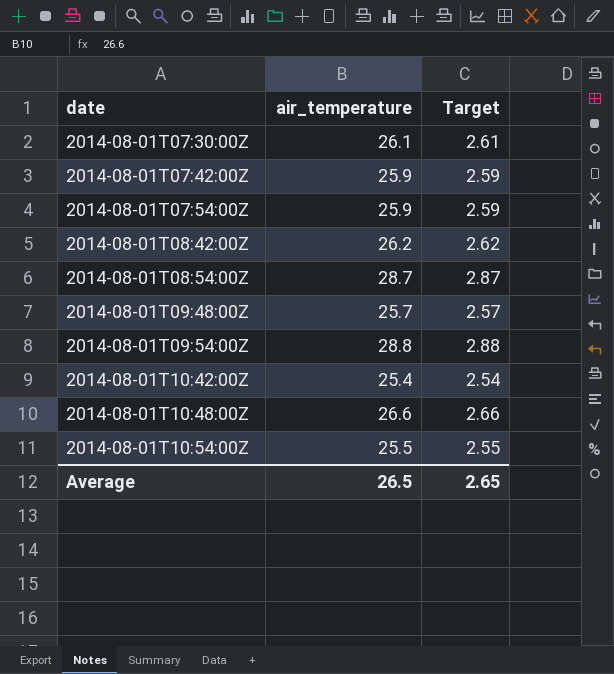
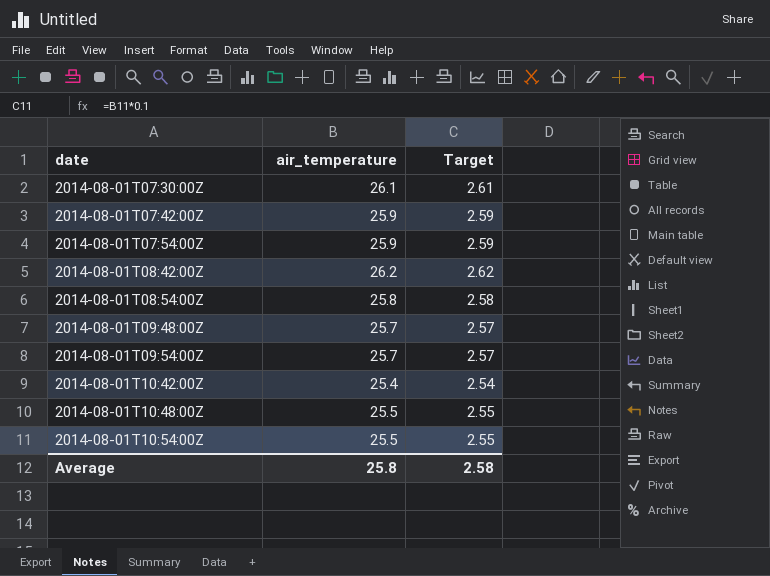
2014-08-01T08:54:00Z | air_temperature: 28.7 -> 25.8
2014-08-01T08:54:00Z | Target: 2.87 -> 2.58
2014-08-01T09:54:00Z | air_temperature: 28.8 -> 25.7
2014-08-01T09:54:00Z | Target: 2.88 -> 2.57
2014-08-01T10:48:00Z | air_temperature: 26.6 -> 25.5
2014-08-01T10:48:00Z | Target: 2.66 -> 2.55
Average | air_temperature: 26.5 -> 25.8
Average | Target: 2.65 -> 2.58

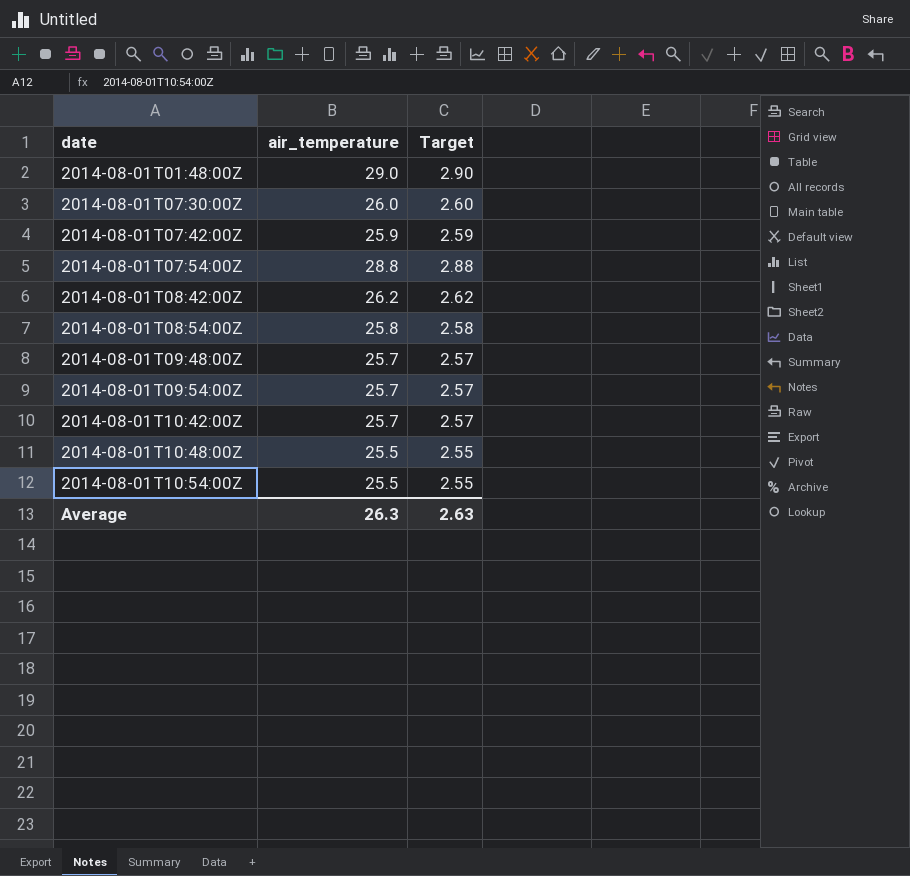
row 2014-08-01T01:48:00Z: none -> 29.0 | 2.90
2014-08-01T07:30:00Z | air_temperature: 26.1 -> 26.0
2014-08-01T07:30:00Z | Target: 2.61 -> 2.60
2014-08-01T07:54:00Z | air_temperature: 25.9 -> 28.8
2014-08-01T07:54:00Z | Target: 2.59 -> 2.88
2014-08-01T10:42:00Z | air_temperature: 25.4 -> 25.7
2014-08-01T10:42:00Z | Target: 2.54 -> 2.57
Average | air_temperature: 25.8 -> 26.3
Average | Target: 2.58 -> 2.63

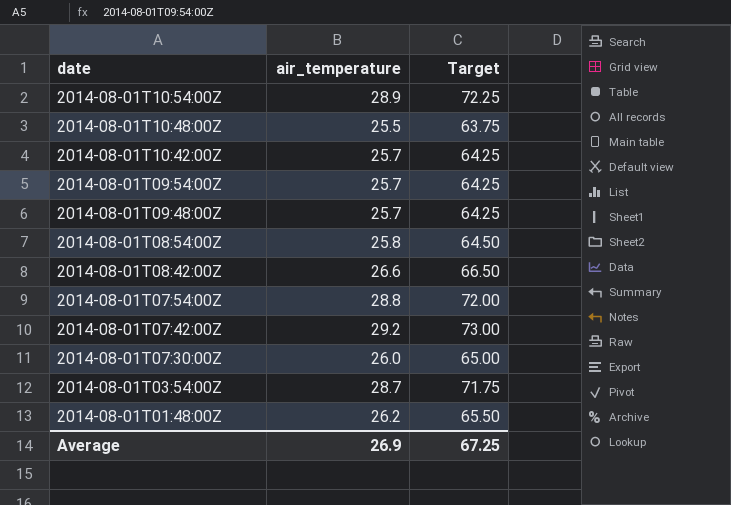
row order: date ascending -> date descending
column Target | formula: [air_temperature] * 0.1 -> [air_temperature] * 2.5
2014-08-01T10:54:00Z | air_temperature: 25.5 -> 28.9
2014-08-01T08:42:00Z | air_temperature: 26.2 -> 26.6
2014-08-01T07:42:00Z | air_temperature: 25.9 -> 29.2
row 2014-08-01T03:54:00Z: none -> 28.7 | 71.75
2014-08-01T01:48:00Z | air_temperature: 29.0 -> 26.2
Average | air_temperature: 26.3 -> 26.9
Average | Target: 2.63 -> 67.25

